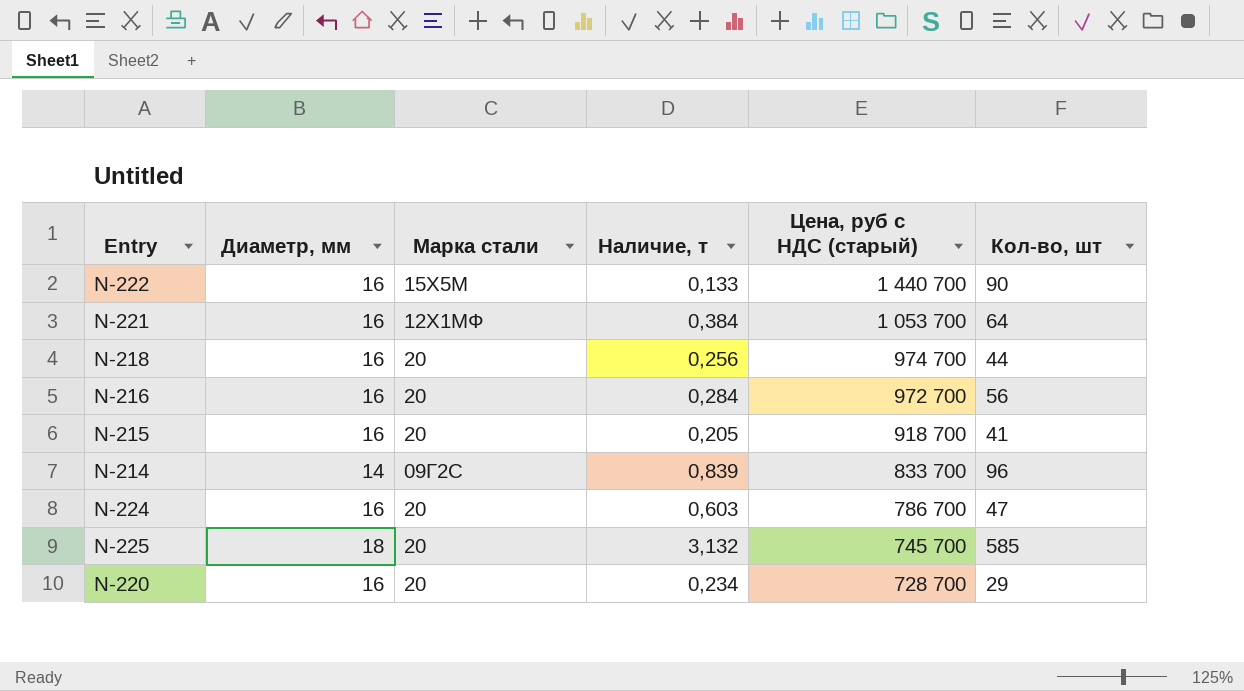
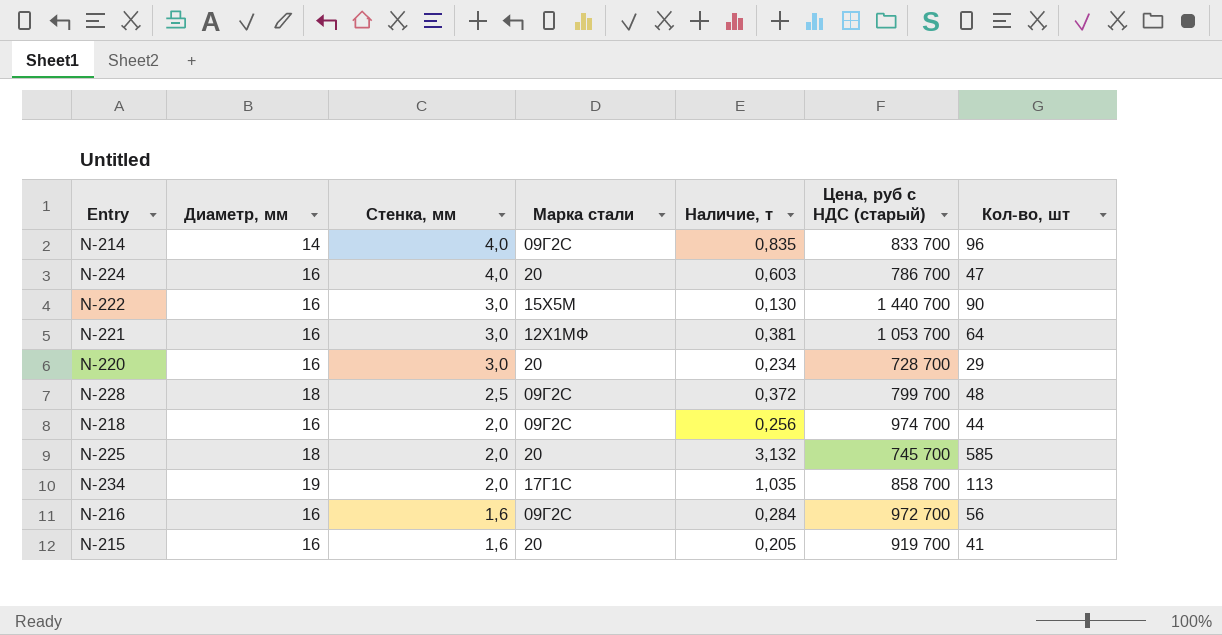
row order: Цена, руб с НДС (старый) descending -> Стенка, мм descending
column Стенка, мм | position: none -> 3
N-214 | Наличие, т: 0,839 -> 0,835
N-222 | Наличие, т: 0,133 -> 0,130
N-221 | Наличие, т: 0,384 -> 0,381
row N-228: none -> 18 | 2,5 | 09Г2С | 0,372 | 799 700 | 48
N-218 | Марка стали: 20 -> 09Г2С
row N-234: none -> 19 | 2,0 | 17Г1С | 1,035 | 858 700 | 113
N-216 | Марка стали: 20 -> 09Г2С
N-215 | Цена, руб с НДС (старый): 918 700 -> 919 700

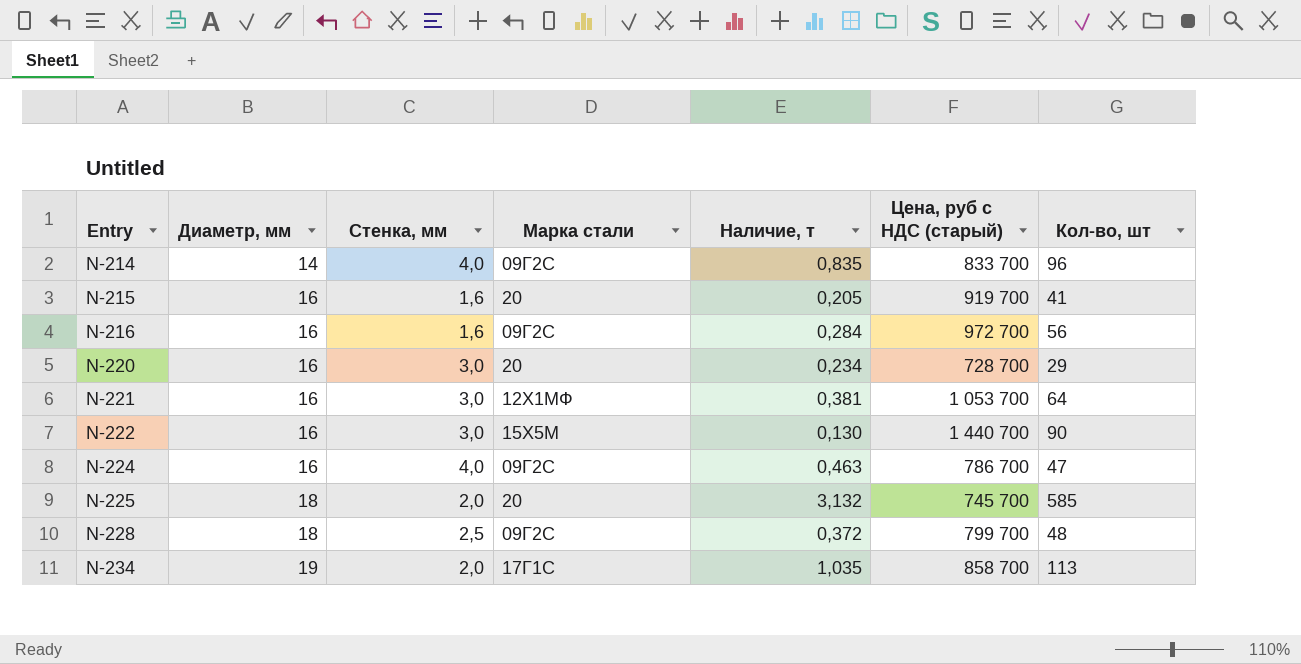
row order: Стенка, мм descending -> Entry ascending
row N-218: 16 | 2,0 | 09Г2С | 0,256 | 974 700 | 44 -> none
N-224 | Марка стали: 20 -> 09Г2С
N-224 | Наличие, т: 0,603 -> 0,463

